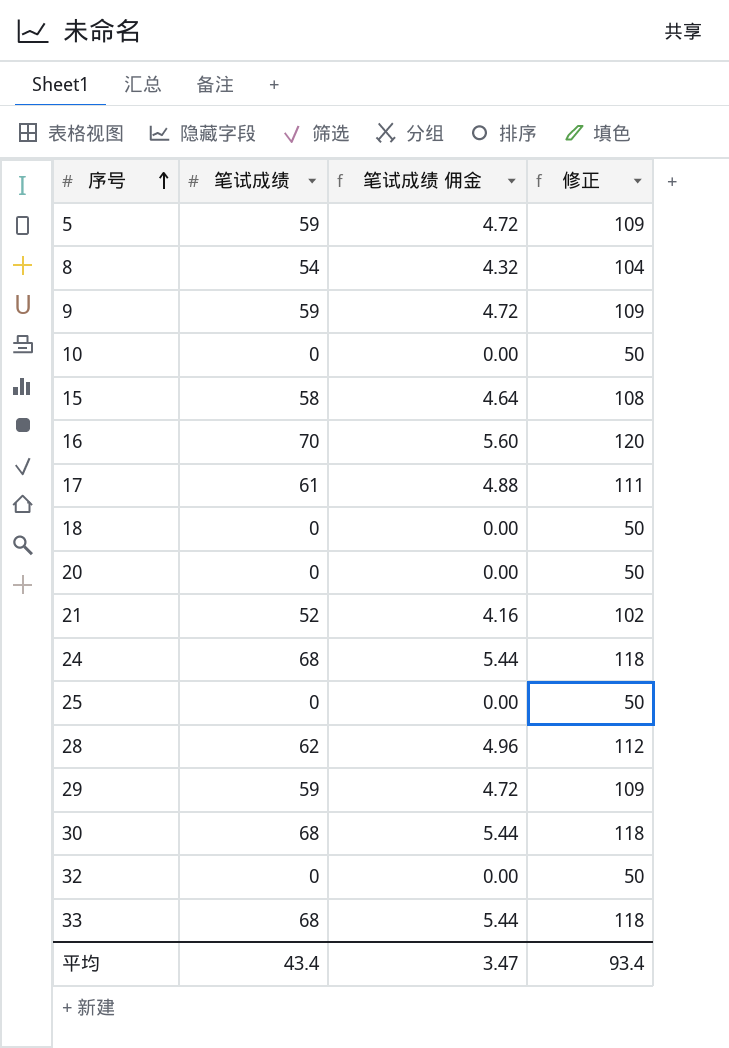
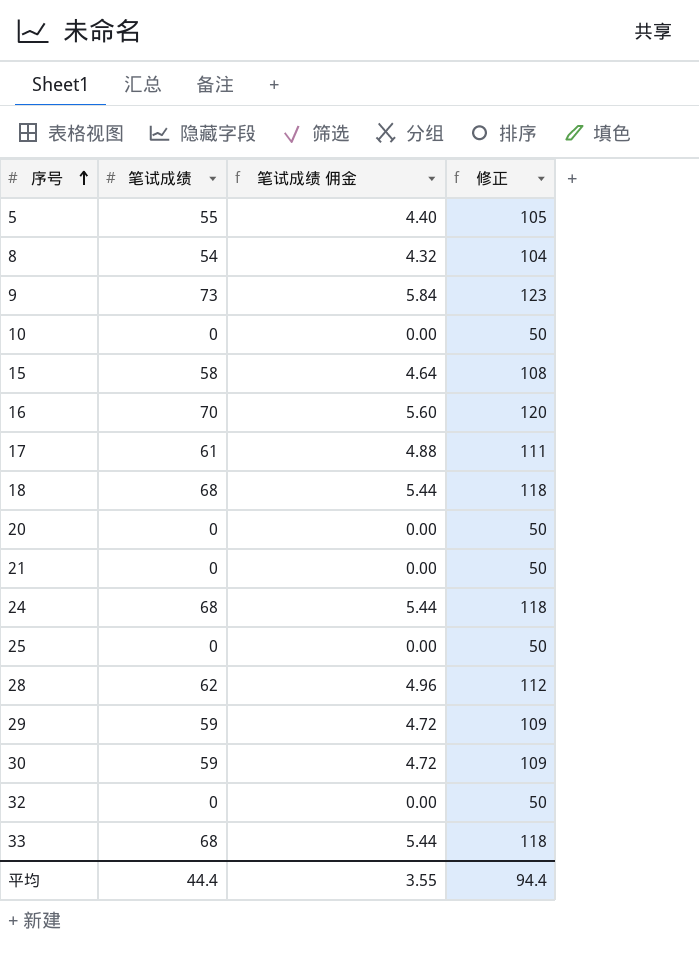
5 | 笔试成绩: 59 -> 55
5 | 笔试成绩 佣金: 4.72 -> 4.40
5 | 修正: 109 -> 105
9 | 笔试成绩: 59 -> 73
9 | 笔试成绩 佣金: 4.72 -> 5.84
9 | 修正: 109 -> 123
18 | 笔试成绩: 0 -> 68
18 | 笔试成绩 佣金: 0.00 -> 5.44
18 | 修正: 50 -> 118
21 | 笔试成绩: 52 -> 0
21 | 笔试成绩 佣金: 4.16 -> 0.00
21 | 修正: 102 -> 50
30 | 笔试成绩: 68 -> 59
30 | 笔试成绩 佣金: 5.44 -> 4.72
30 | 修正: 118 -> 109
平均 | 笔试成绩: 43.4 -> 44.4
平均 | 笔试成绩 佣金: 3.47 -> 3.55
平均 | 修正: 93.4 -> 94.4

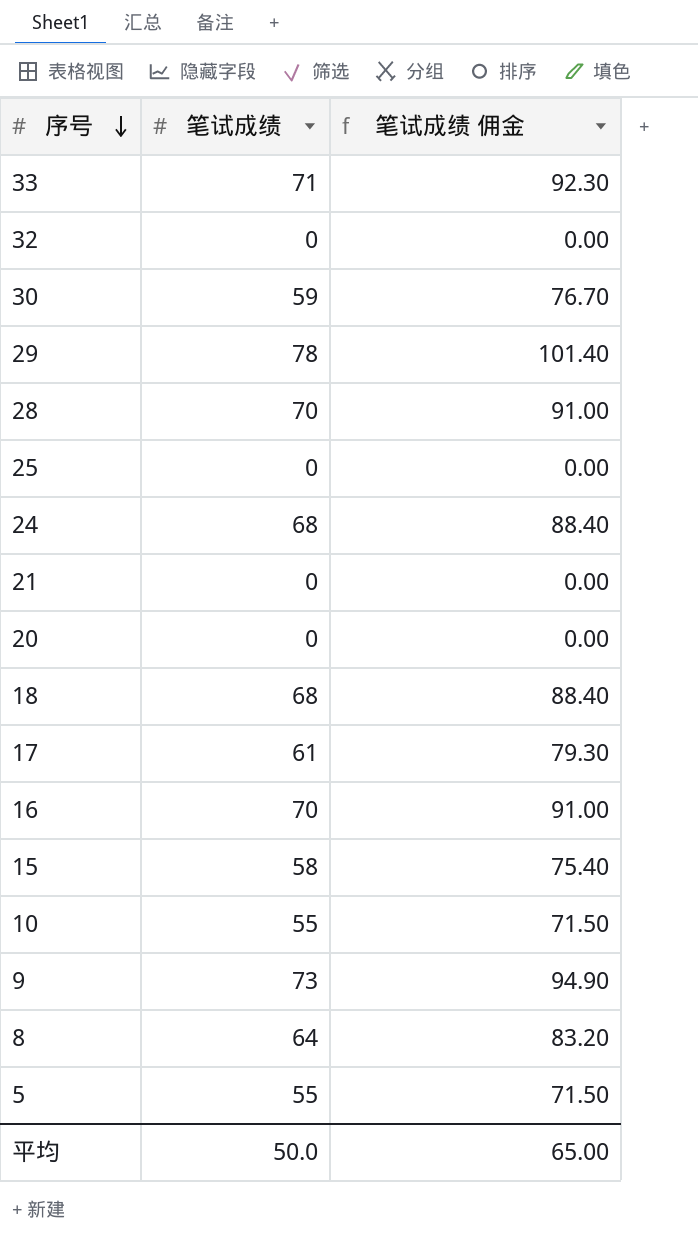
row order: 序号 ascending -> 序号 descending
column 修正 | formula: [笔试成绩] + 50 -> none
column 笔试成绩 佣金 | formula: [笔试成绩] * 0.08 -> [笔试成绩] * 1.3
33 | 笔试成绩: 68 -> 71
29 | 笔试成绩: 59 -> 78
28 | 笔试成绩: 62 -> 70
10 | 笔试成绩: 0 -> 55
8 | 笔试成绩: 54 -> 64
平均 | 笔试成绩: 44.4 -> 50.0
平均 | 笔试成绩 佣金: 3.55 -> 65.00

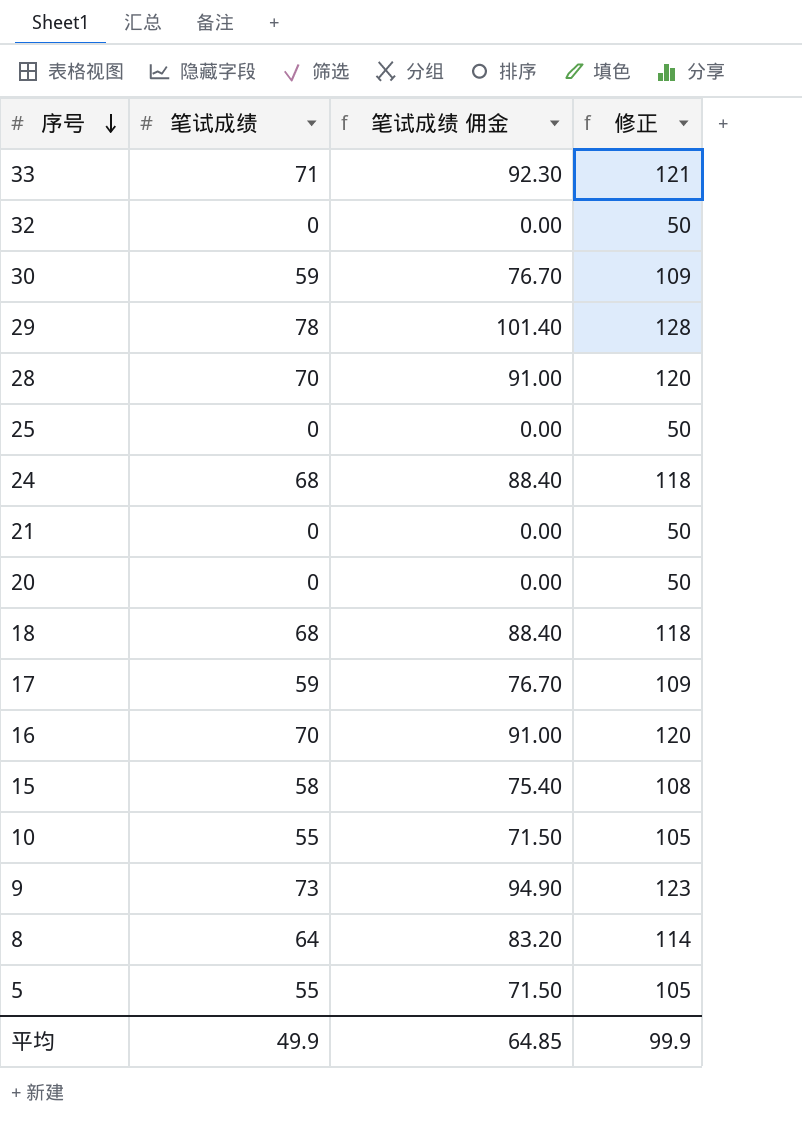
column 修正 | formula: none -> [笔试成绩] + 50
17 | 笔试成绩: 61 -> 59
17 | 笔试成绩 佣金: 79.30 -> 76.70
平均 | 笔试成绩: 50.0 -> 49.9
平均 | 笔试成绩 佣金: 65.00 -> 64.85

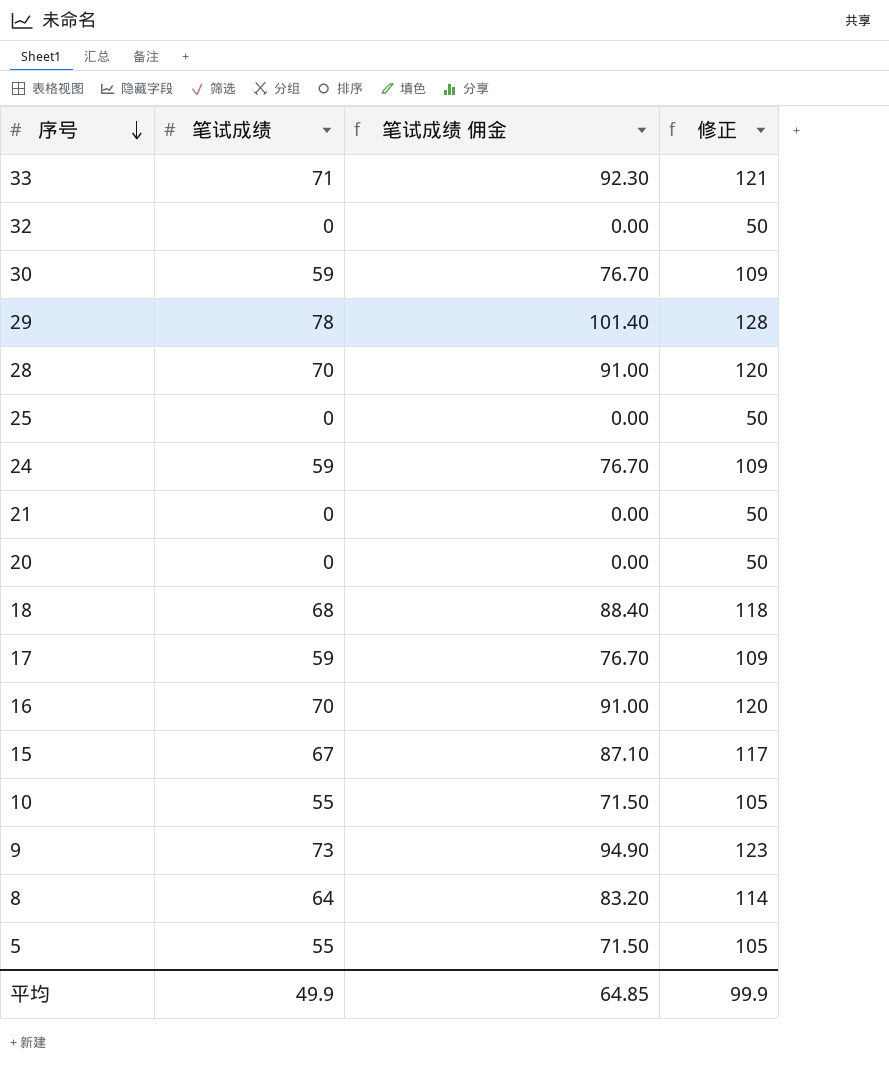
24 | 笔试成绩: 68 -> 59
24 | 笔试成绩 佣金: 88.40 -> 76.70
24 | 修正: 118 -> 109
15 | 笔试成绩: 58 -> 67
15 | 笔试成绩 佣金: 75.40 -> 87.10
15 | 修正: 108 -> 117

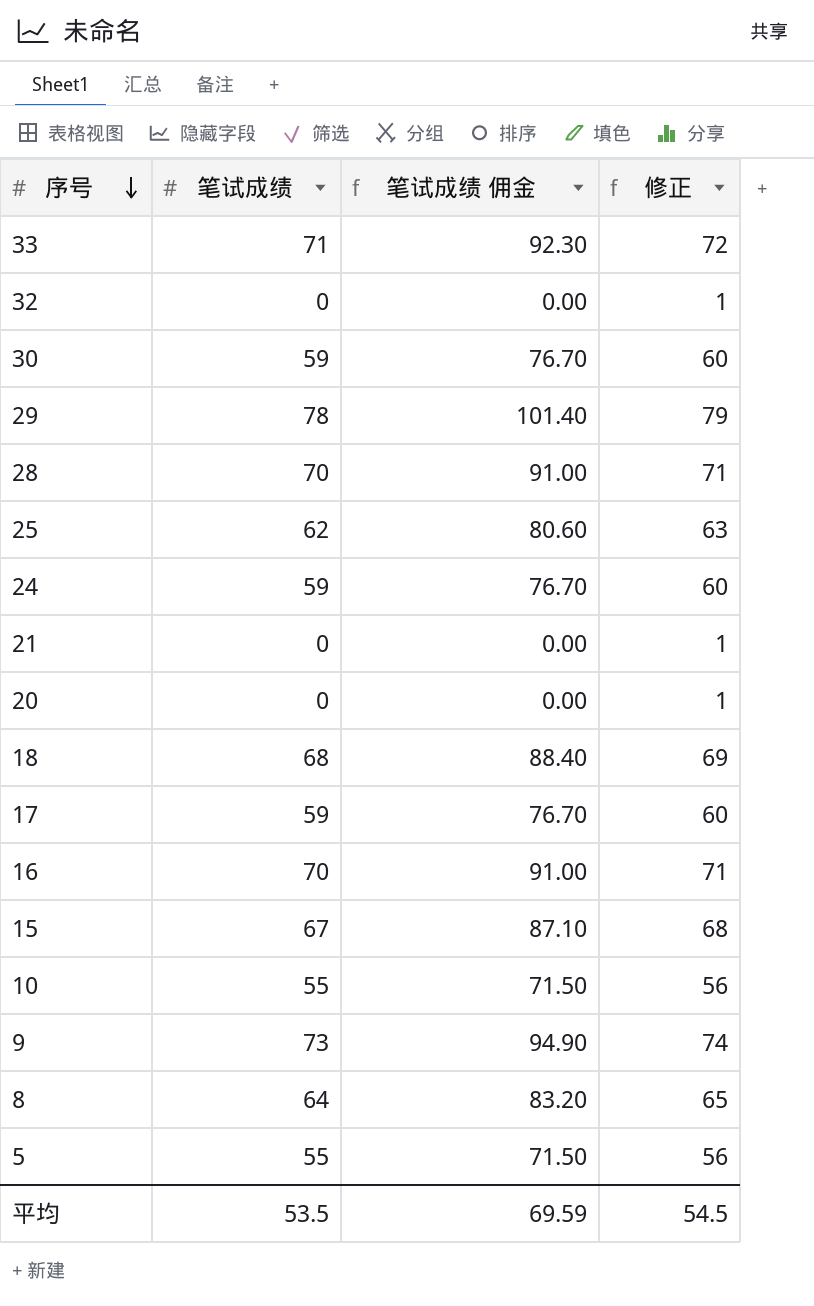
column 修正 | formula: [笔试成绩] + 50 -> [笔试成绩] + 1
25 | 笔试成绩: 0 -> 62
25 | 笔试成绩 佣金: 0.00 -> 80.60
平均 | 笔试成绩: 49.9 -> 53.5
平均 | 笔试成绩 佣金: 64.85 -> 69.59
平均 | 修正: 99.9 -> 54.5

